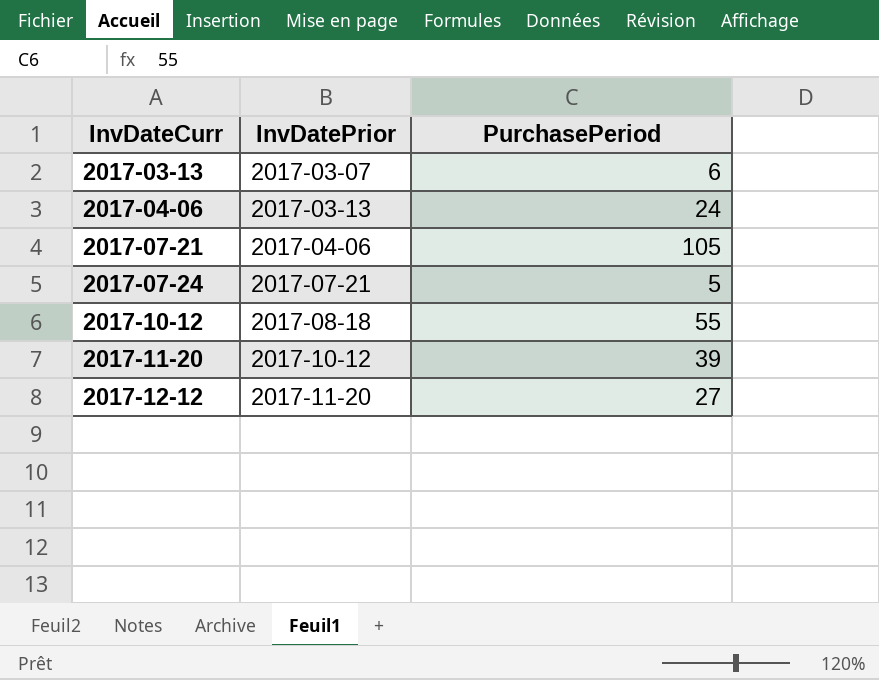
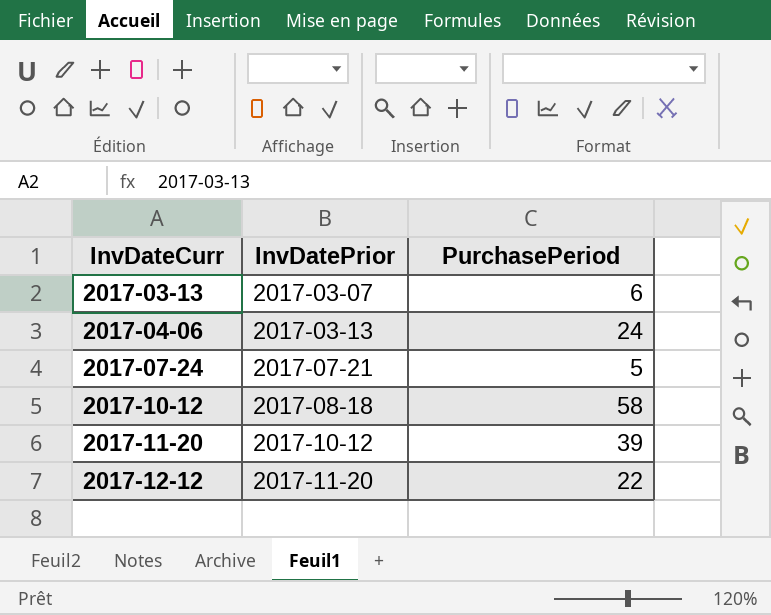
row 2017-07-21: 2017-04-06 | 105 -> none
2017-10-12 | PurchasePeriod: 55 -> 58
2017-12-12 | PurchasePeriod: 27 -> 22

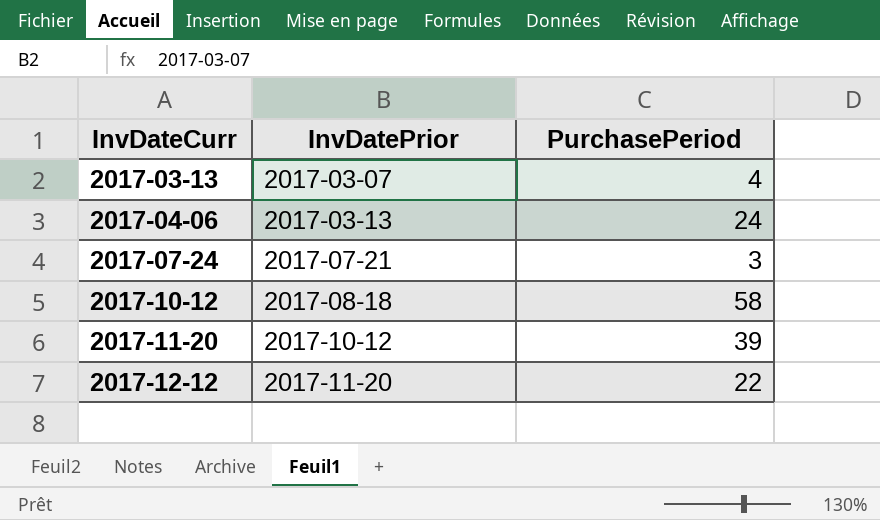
2017-03-13 | PurchasePeriod: 6 -> 4
2017-07-24 | PurchasePeriod: 5 -> 3

